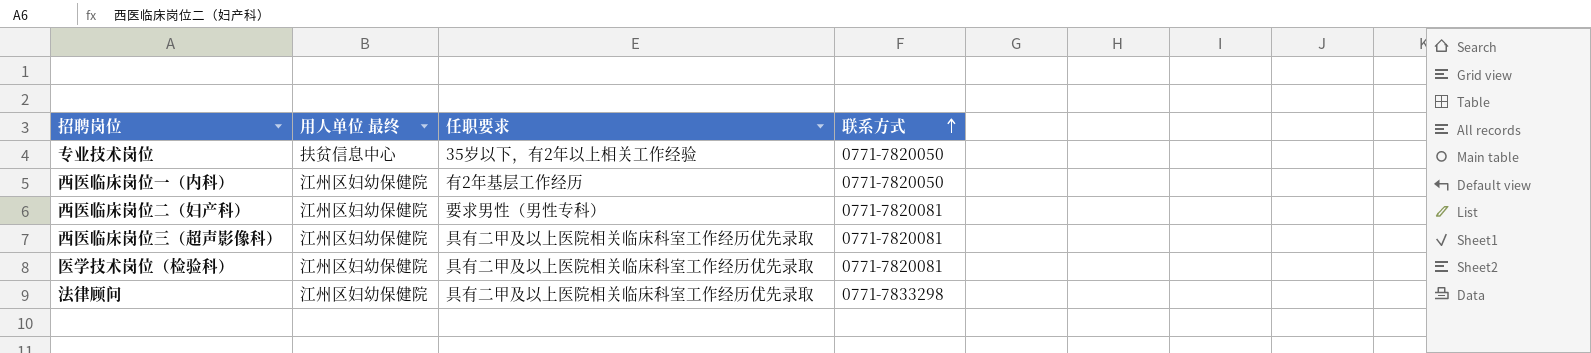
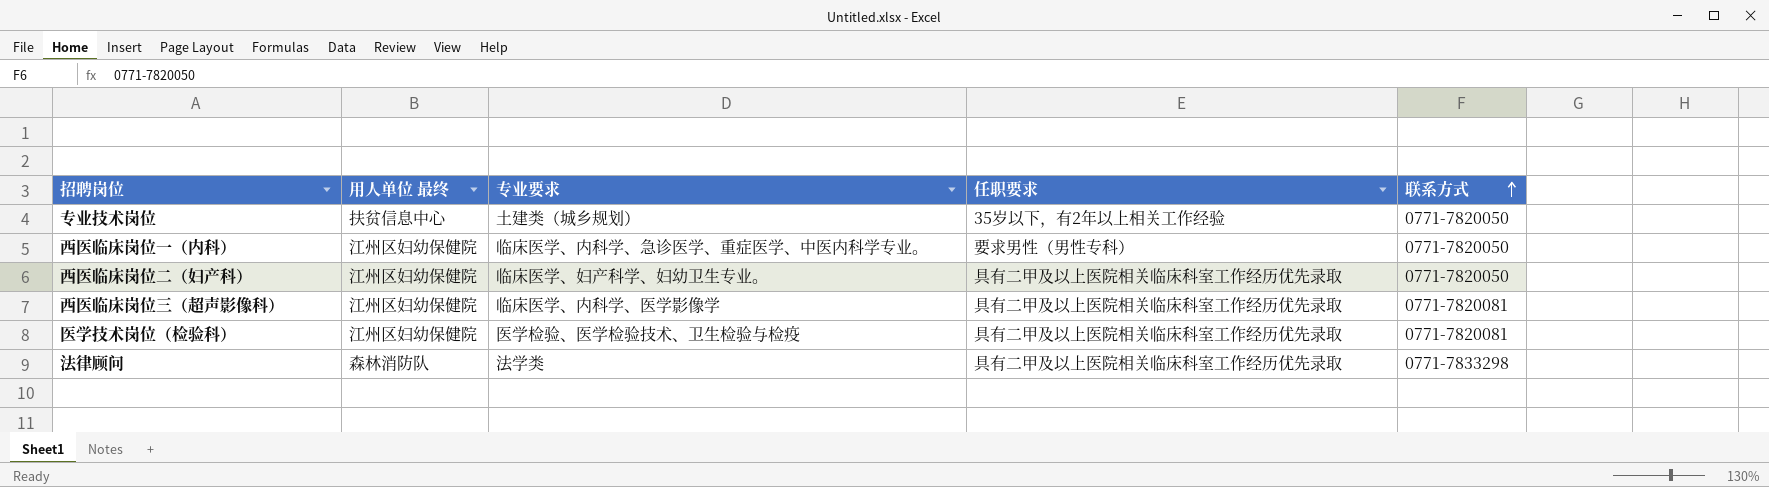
column 专业要求 | position: none -> 3
西医临床岗位一（内科） | 任职要求: 有2年基层工作经历 -> 要求男性（男性专科）
西医临床岗位二（妇产科） | 任职要求: 要求男性（男性专科） -> 具有二甲及以上医院相关临床科室工作经历优先录取
西医临床岗位二（妇产科） | 联系方式: 0771-7820081 -> 0771-7820050
法律顾问 | 用人单位 最终: 江州区妇幼保健院 -> 森林消防队

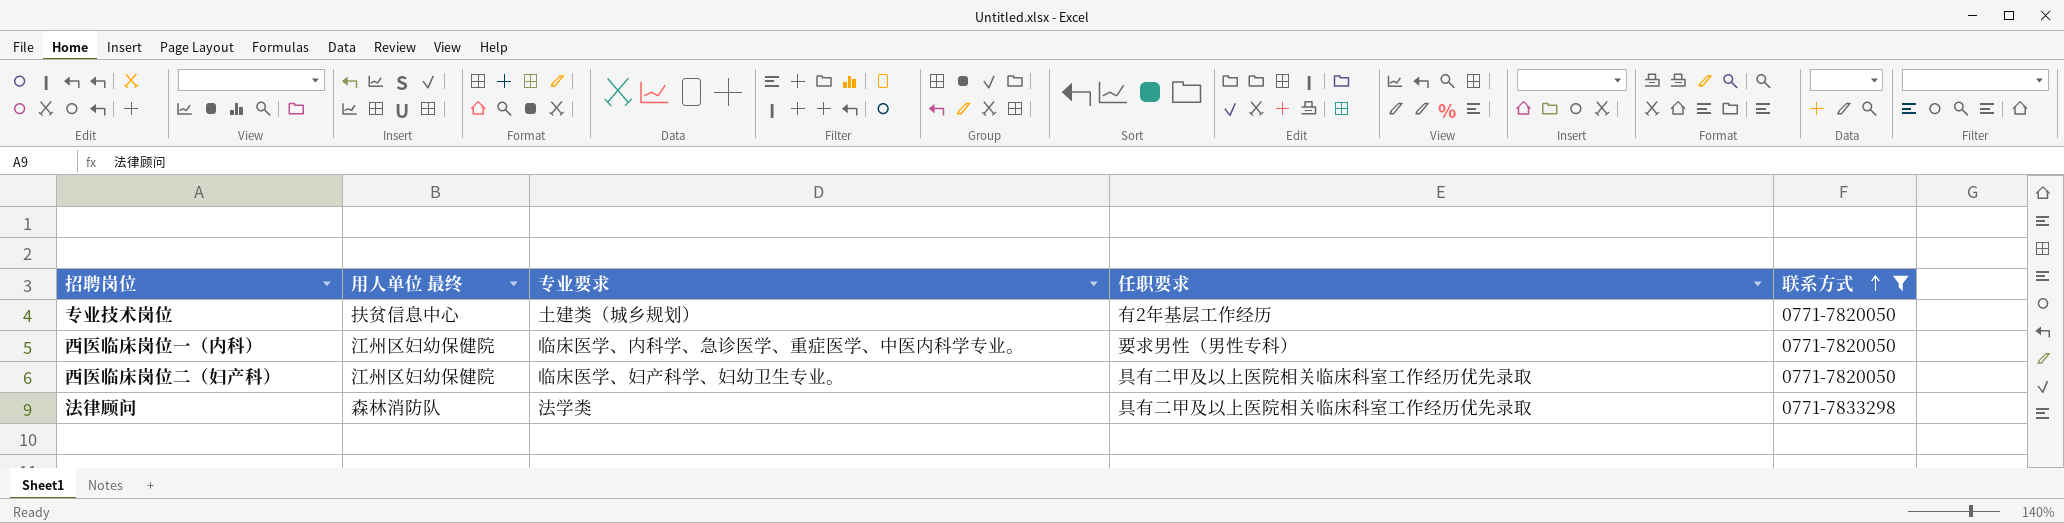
filter: none -> 联系方式 != 0771-7820081
专业技术岗位 | 任职要求: 35岁以下，有2年以上相关工作经验 -> 有2年基层工作经历

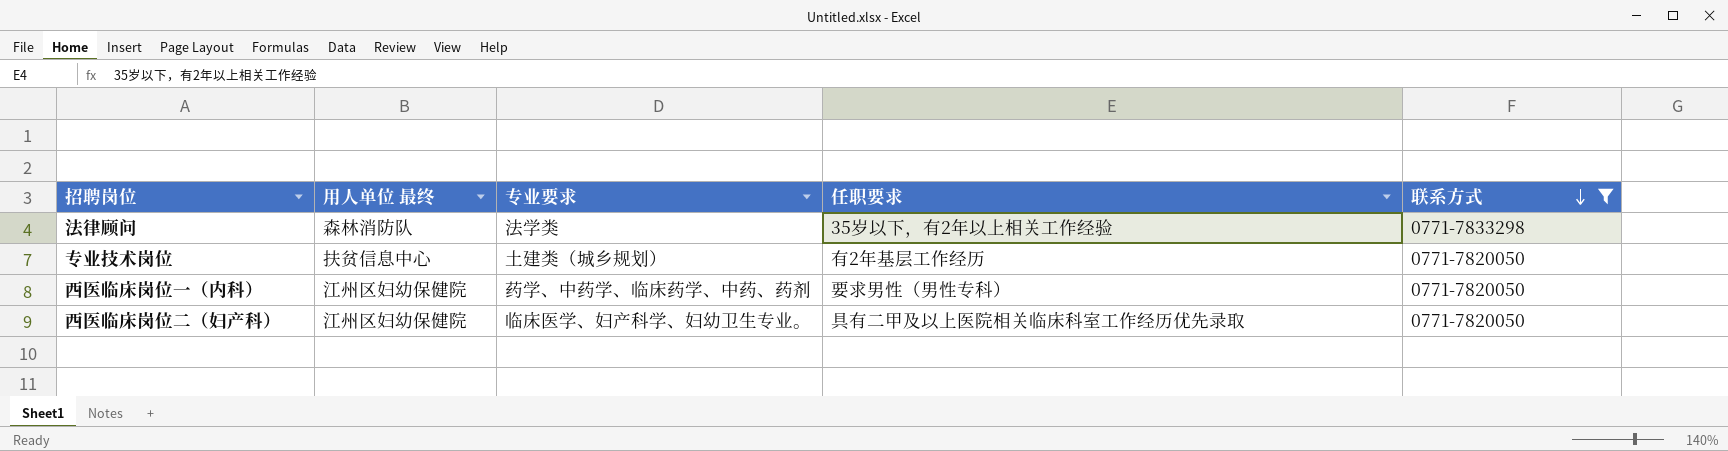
row order: 联系方式 ascending -> 联系方式 descending
法律顾问 | 任职要求: 具有二甲及以上医院相关临床科室工作经历优先录取 -> 35岁以下，有2年以上相关工作经验
西医临床岗位一（内科） | 专业要求: 临床医学、内科学、急诊医学、重症医学、中医内科学专业。 -> 药学、中药学、临床药学、中药、药剂

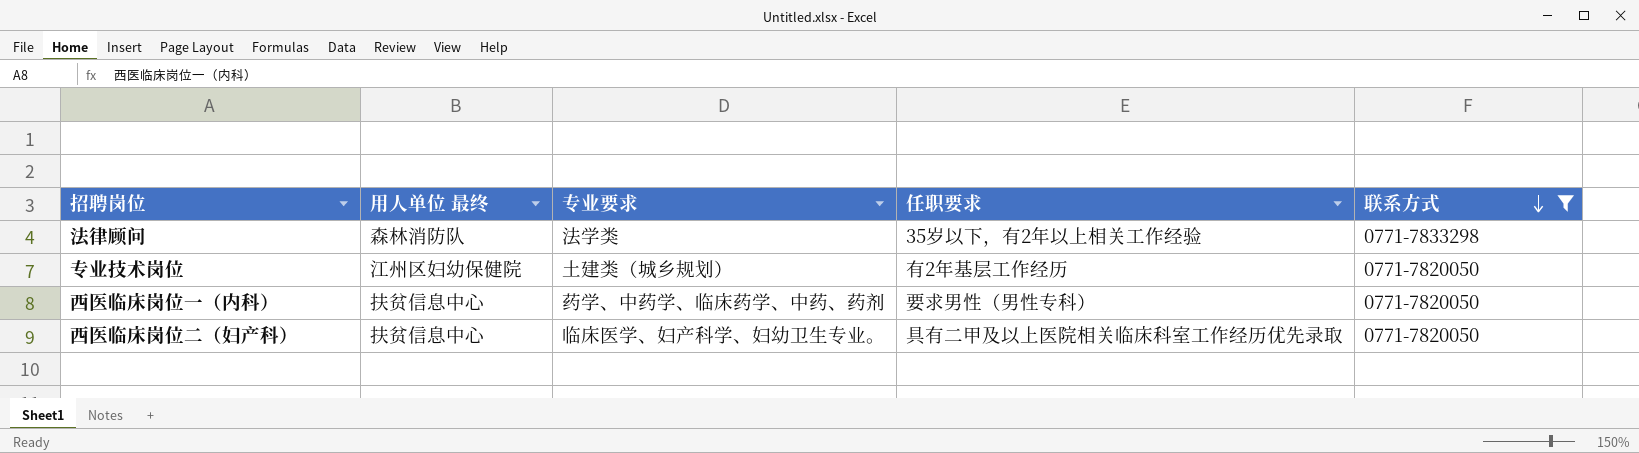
专业技术岗位 | 用人单位 最终: 扶贫信息中心 -> 江州区妇幼保健院
西医临床岗位一（内科） | 用人单位 最终: 江州区妇幼保健院 -> 扶贫信息中心
西医临床岗位二（妇产科） | 用人单位 最终: 江州区妇幼保健院 -> 扶贫信息中心

